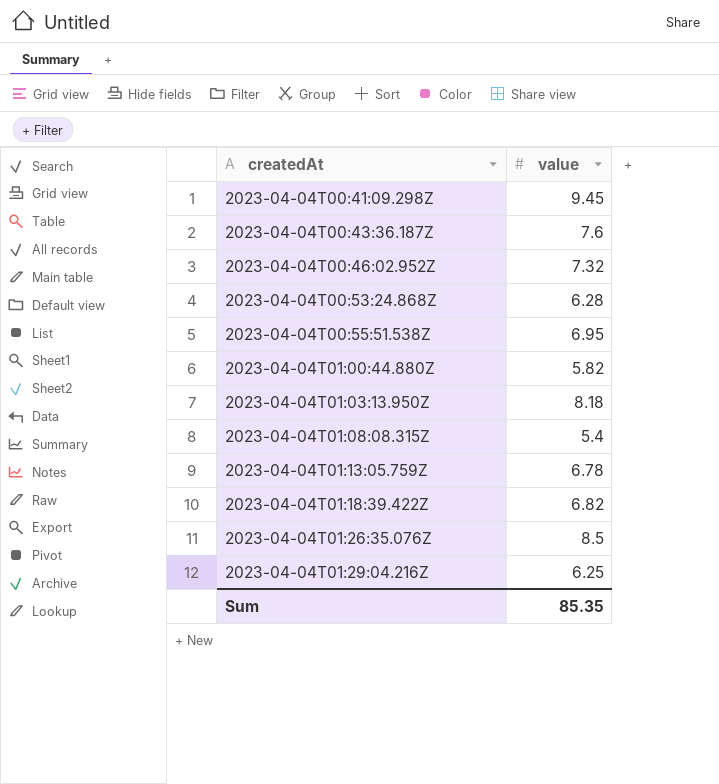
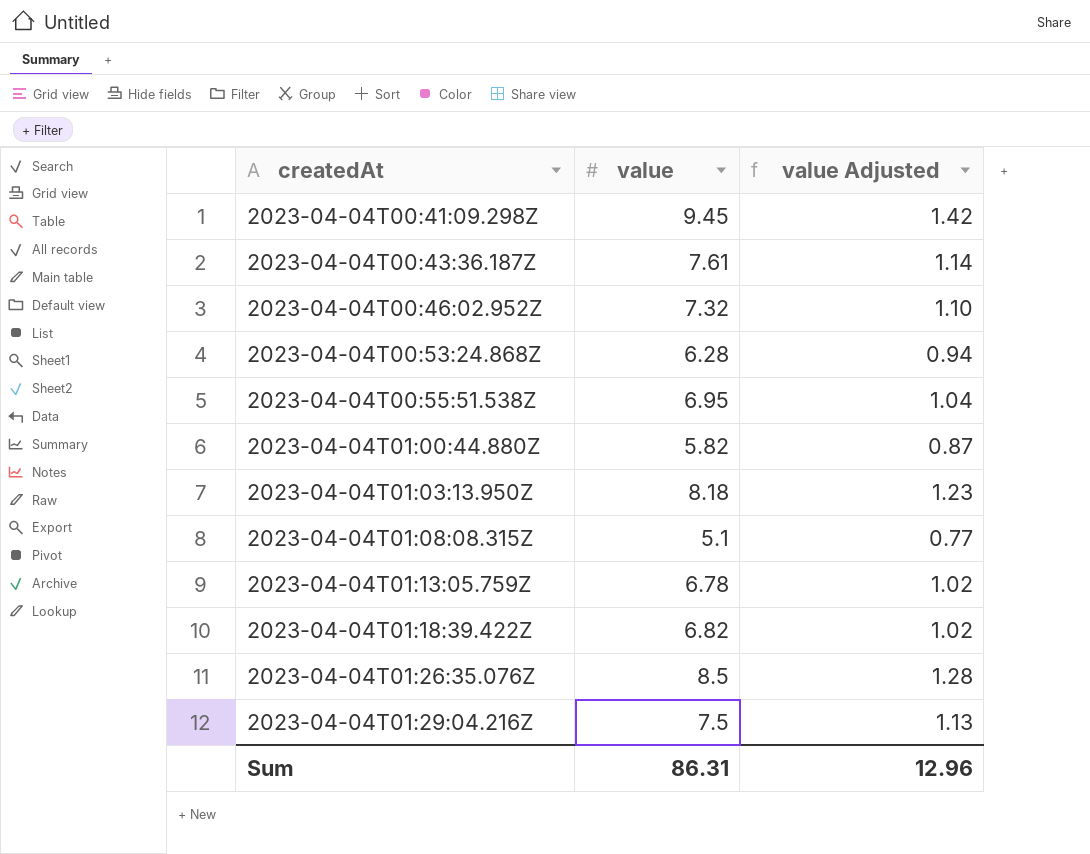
column value Adjusted | formula: none -> [value] * 0.15
2023-04-04T00:43:36.187Z | value: 7.6 -> 7.61
2023-04-04T01:08:08.315Z | value: 5.4 -> 5.1
2023-04-04T01:29:04.216Z | value: 6.25 -> 7.5
Sum | value: 85.35 -> 86.31

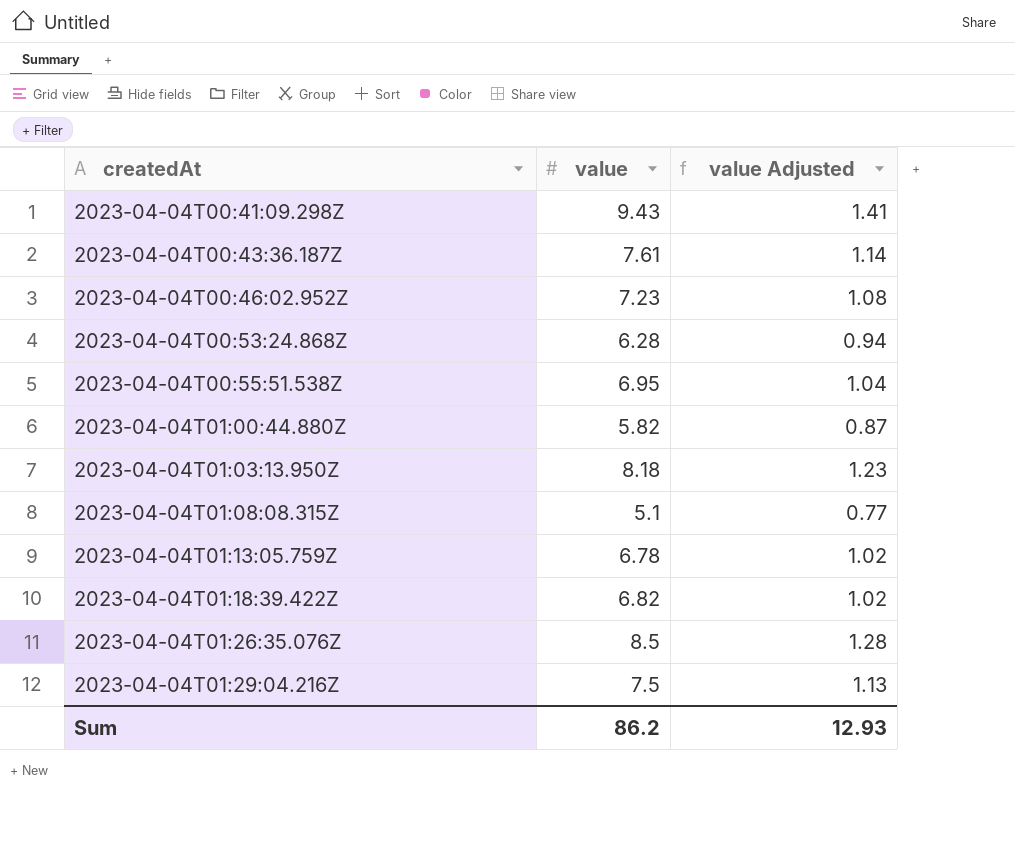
2023-04-04T00:41:09.298Z | value: 9.45 -> 9.43
2023-04-04T00:41:09.298Z | value Adjusted: 1.42 -> 1.41
2023-04-04T00:46:02.952Z | value: 7.32 -> 7.23
2023-04-04T00:46:02.952Z | value Adjusted: 1.10 -> 1.08
Sum | value: 86.31 -> 86.2
Sum | value Adjusted: 12.96 -> 12.93

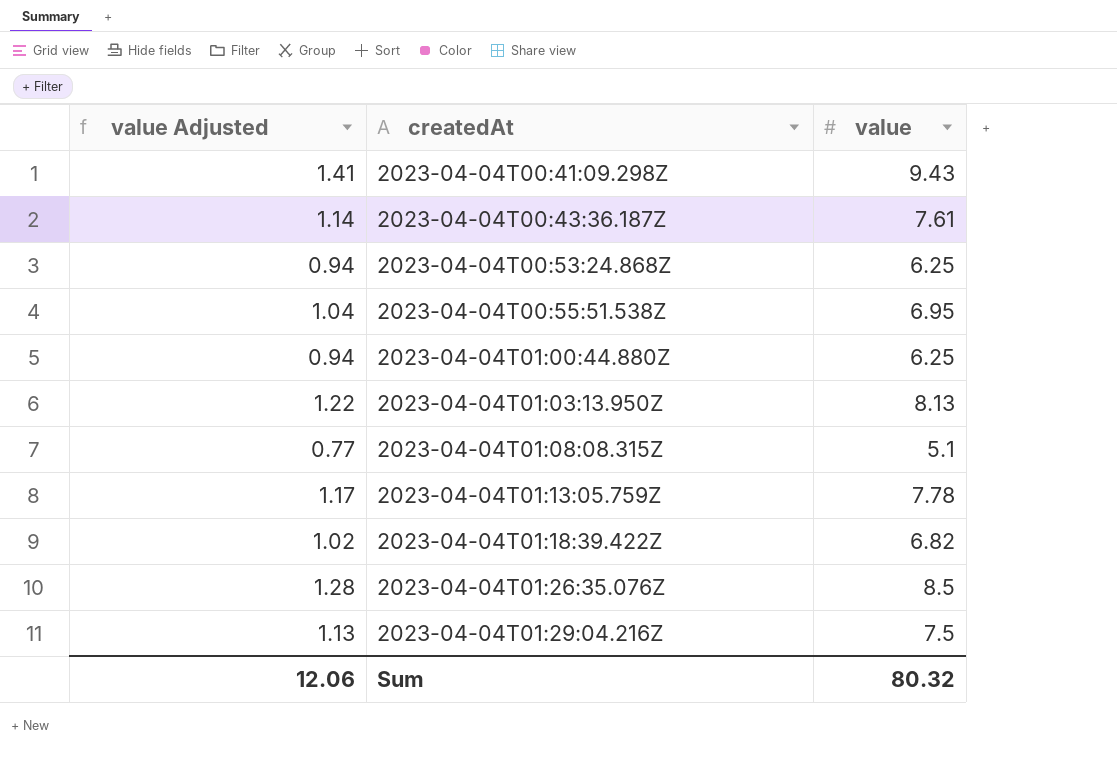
column value Adjusted | position: 3 -> 1
row 2023-04-04T00:46:02.952Z: 7.23 | 1.08 -> none
2023-04-04T00:53:24.868Z | value: 6.28 -> 6.25
2023-04-04T01:00:44.880Z | value Adjusted: 0.87 -> 0.94
2023-04-04T01:00:44.880Z | value: 5.82 -> 6.25
2023-04-04T01:03:13.950Z | value Adjusted: 1.23 -> 1.22
2023-04-04T01:03:13.950Z | value: 8.18 -> 8.13
2023-04-04T01:13:05.759Z | value Adjusted: 1.02 -> 1.17
2023-04-04T01:13:05.759Z | value: 6.78 -> 7.78
Sum | value Adjusted: 12.93 -> 12.06
Sum | value: 86.2 -> 80.32

